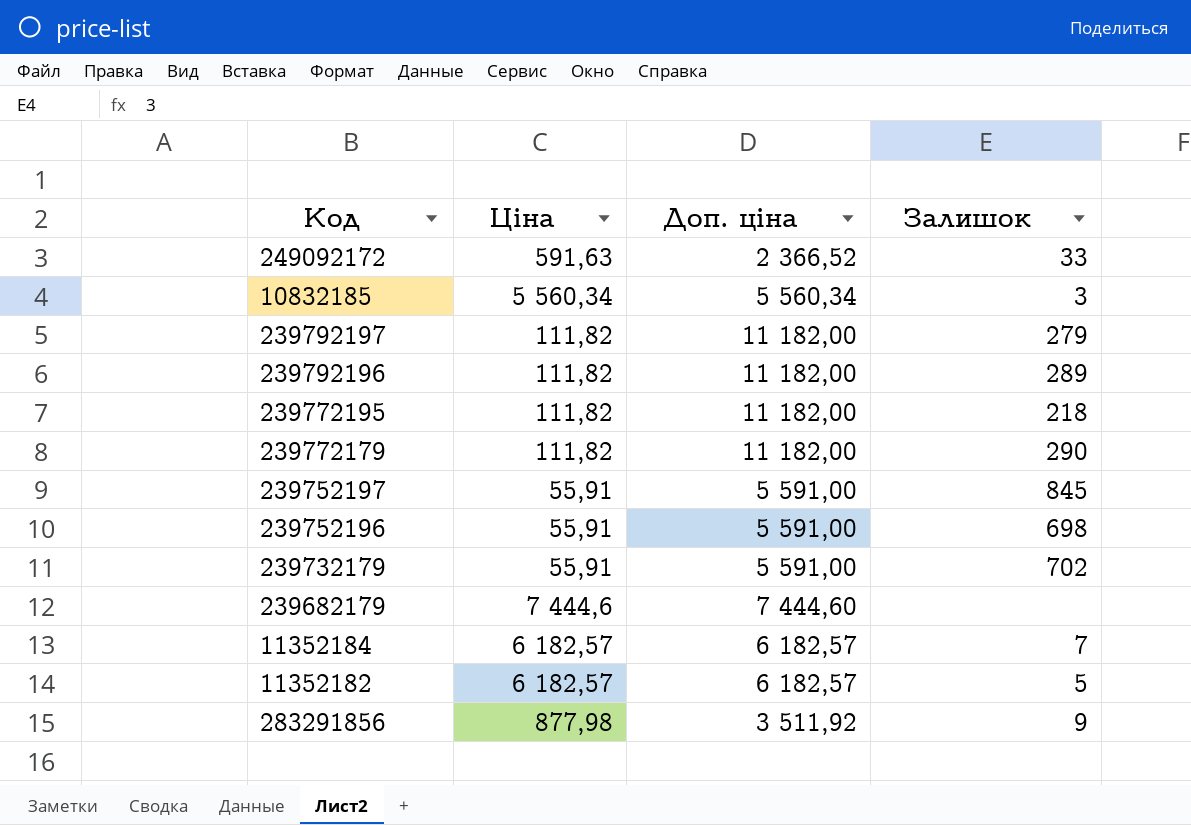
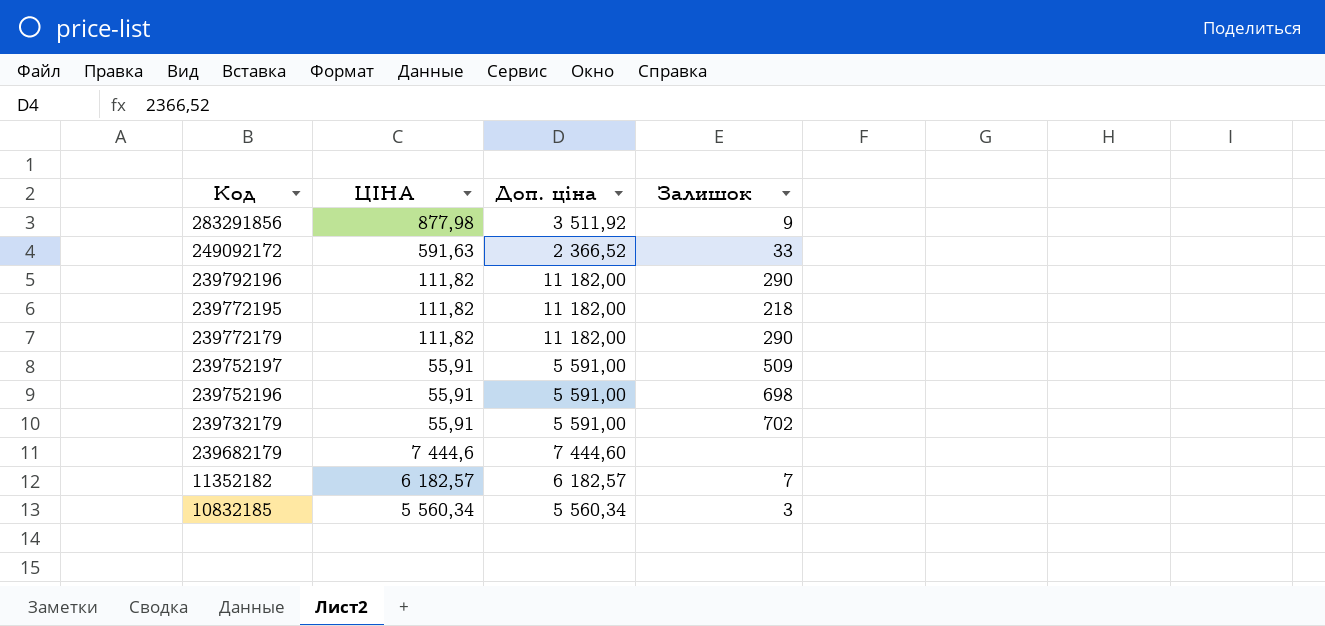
row order: none -> Код descending
column name: Ціна -> ЦІНА
row 239792197: 111,82 | 11 182,00 | 279 -> none
row 11352184: 6 182,57 | 6 182,57 | 7 -> none
239792196 | Залишок: 289 -> 290
239752197 | Залишок: 845 -> 509
11352182 | Залишок: 5 -> 7

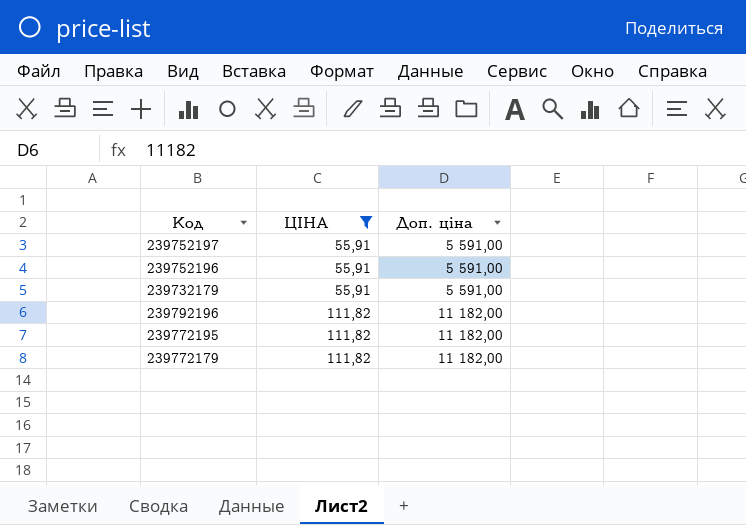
filter: none -> ЦІНА <= 111,82
row order: Код descending -> ЦІНА ascending
column Залишок | position: 4 -> none

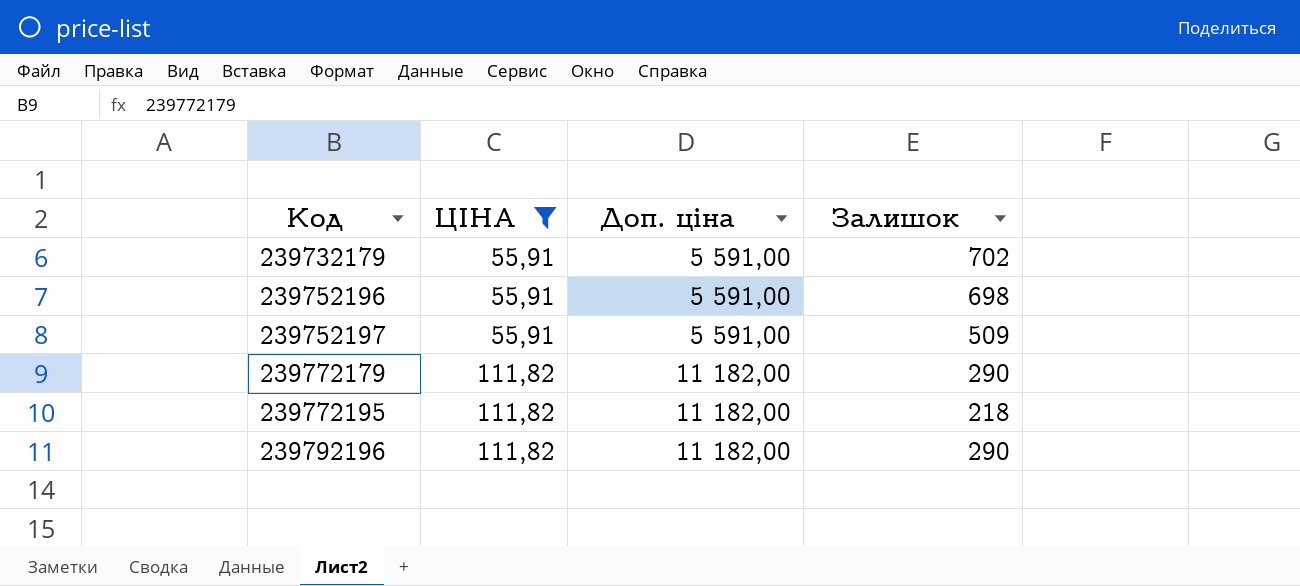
row order: ЦІНА ascending -> Код ascending
column Залишок | position: none -> 4

